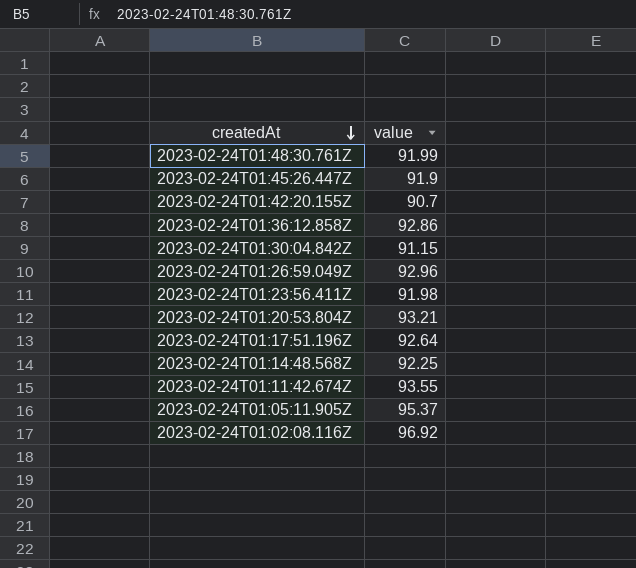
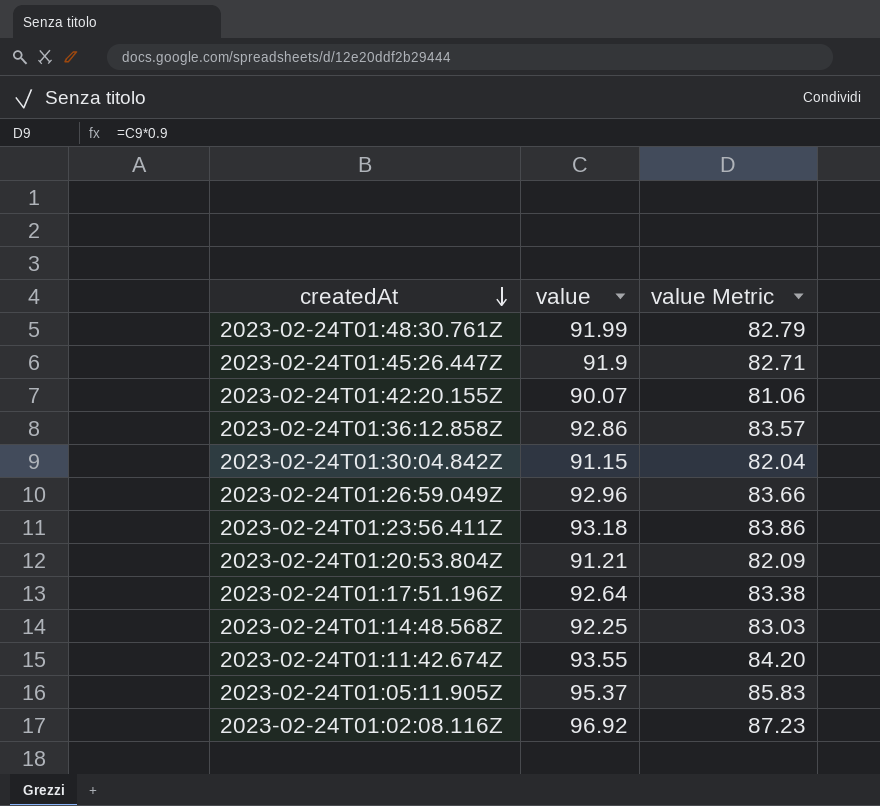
column value Metric | formula: none -> [value] * 0.9
2023-02-24T01:42:20.155Z | value: 90.7 -> 90.07
2023-02-24T01:23:56.411Z | value: 91.98 -> 93.18
2023-02-24T01:20:53.804Z | value: 93.21 -> 91.21

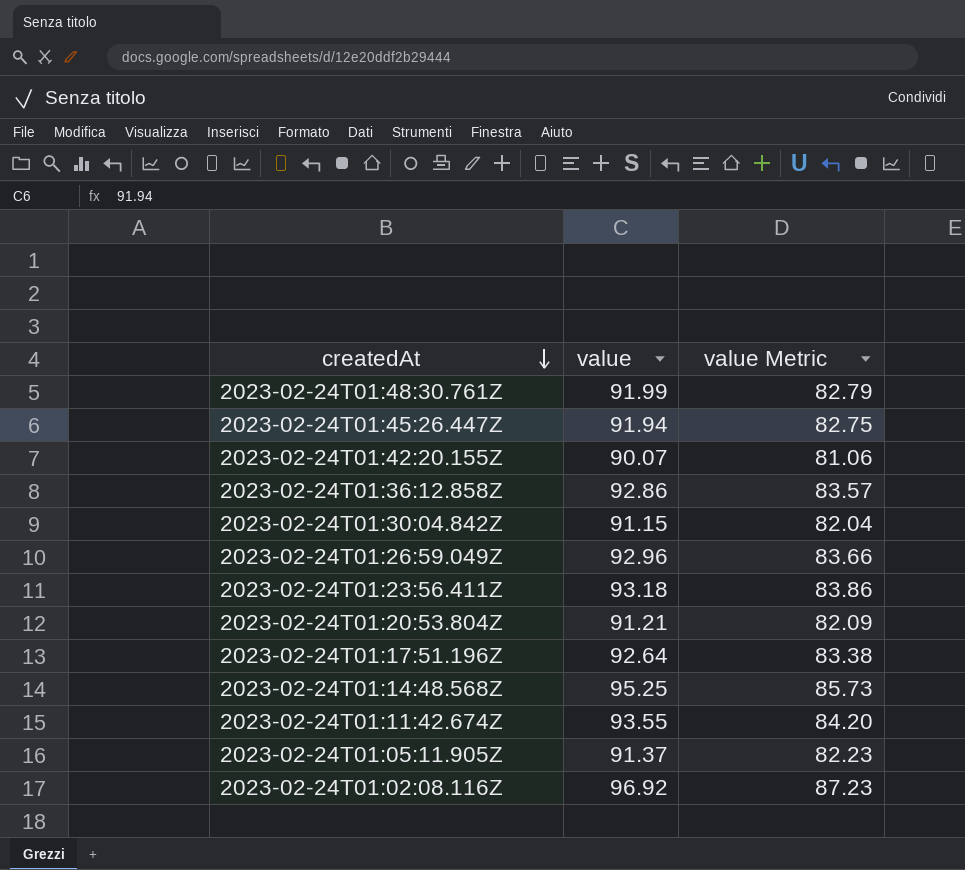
2023-02-24T01:45:26.447Z | value: 91.9 -> 91.94
2023-02-24T01:45:26.447Z | value Metric: 82.71 -> 82.75
2023-02-24T01:14:48.568Z | value: 92.25 -> 95.25
2023-02-24T01:14:48.568Z | value Metric: 83.03 -> 85.73
2023-02-24T01:05:11.905Z | value: 95.37 -> 91.37
2023-02-24T01:05:11.905Z | value Metric: 85.83 -> 82.23

